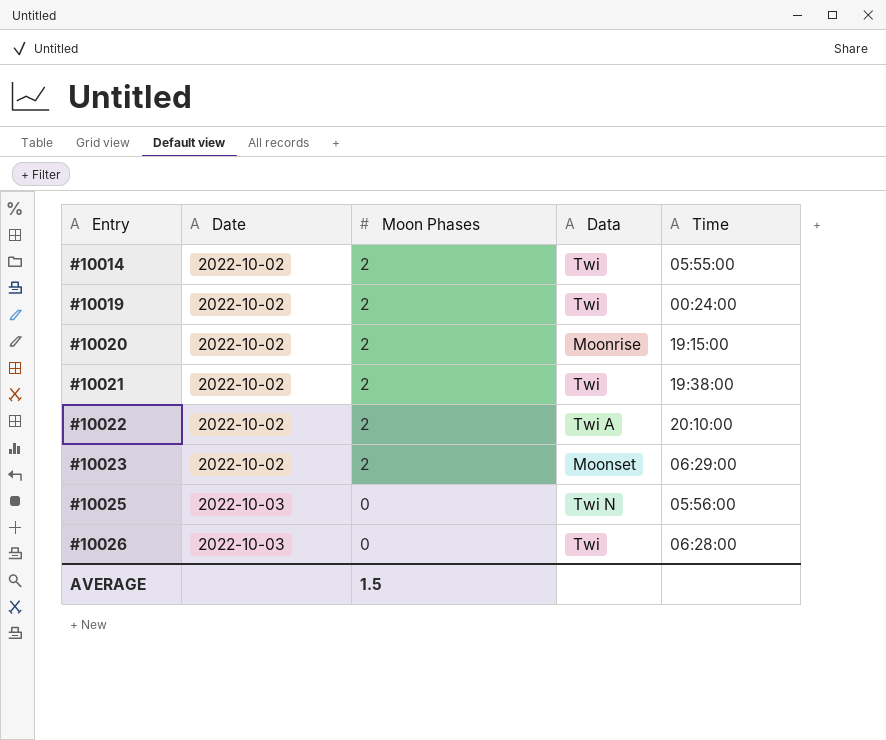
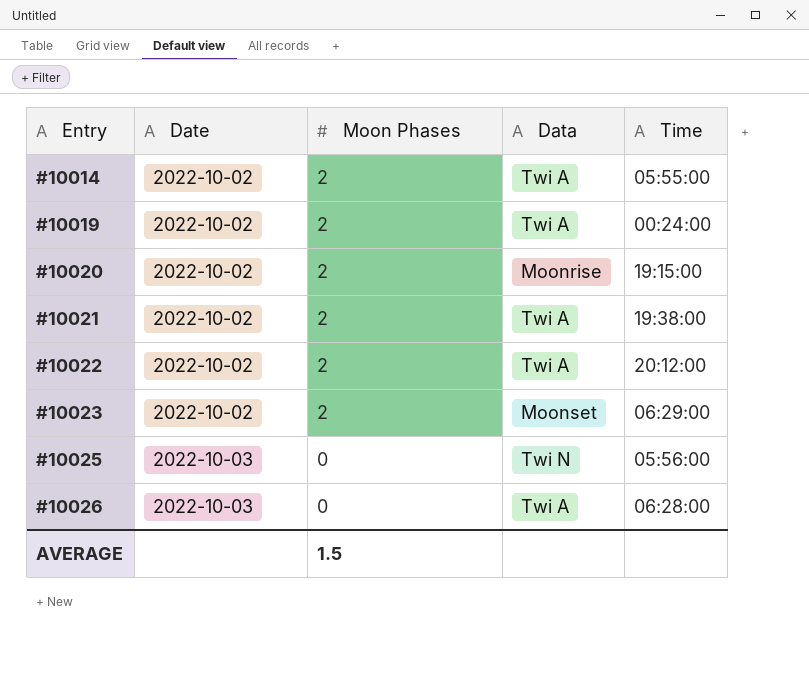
#10014 | Data: Twi -> Twi A
#10019 | Data: Twi -> Twi A
#10021 | Data: Twi -> Twi A
#10022 | Time: 20:10:00 -> 20:12:00
#10026 | Data: Twi -> Twi A

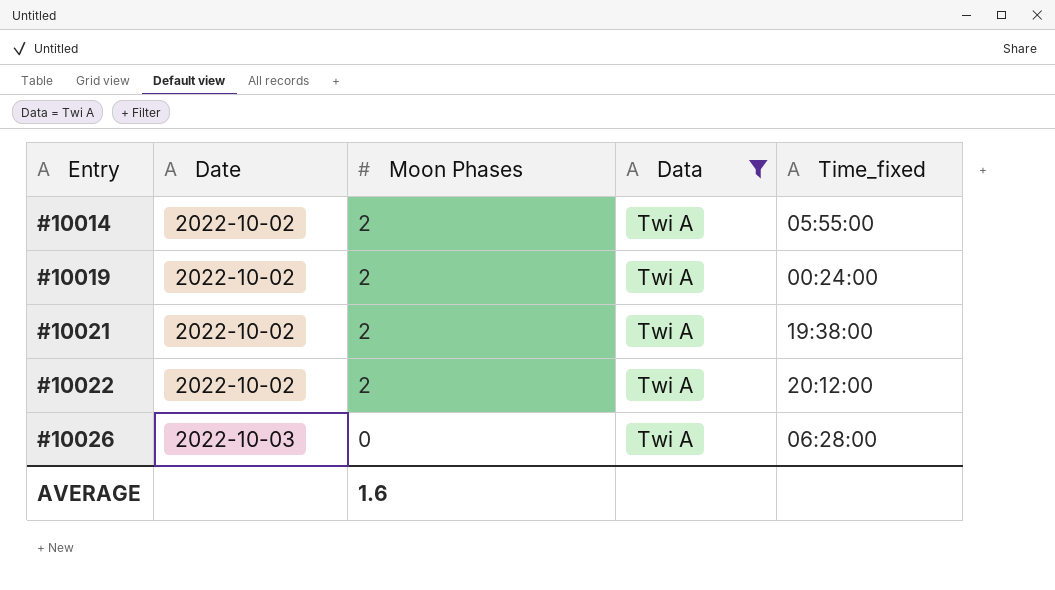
filter: none -> Data = Twi A
column name: Time -> Time_fixed
AVERAGE | Moon Phases: 1.5 -> 1.6

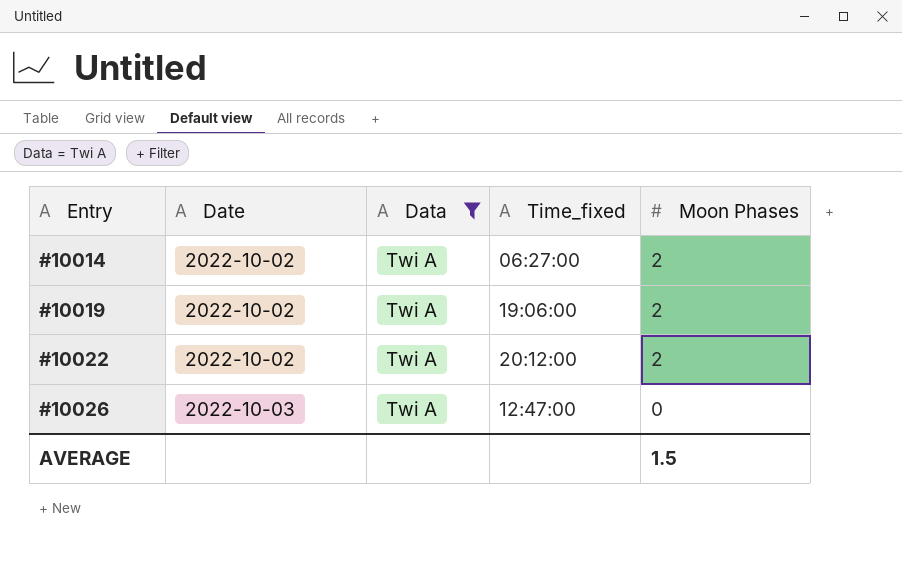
column Moon Phases | position: 3 -> 5
row #10021: 2022-10-02 | 2 | Twi A | 19:38:00 -> none
#10014 | Time_fixed: 05:55:00 -> 06:27:00
#10019 | Time_fixed: 00:24:00 -> 19:06:00
#10026 | Time_fixed: 06:28:00 -> 12:47:00
AVERAGE | Moon Phases: 1.6 -> 1.5

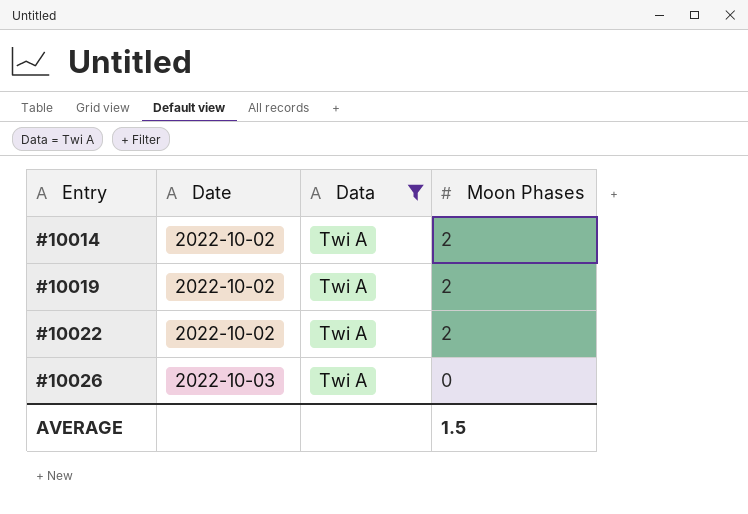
column Time_fixed | position: 4 -> none

